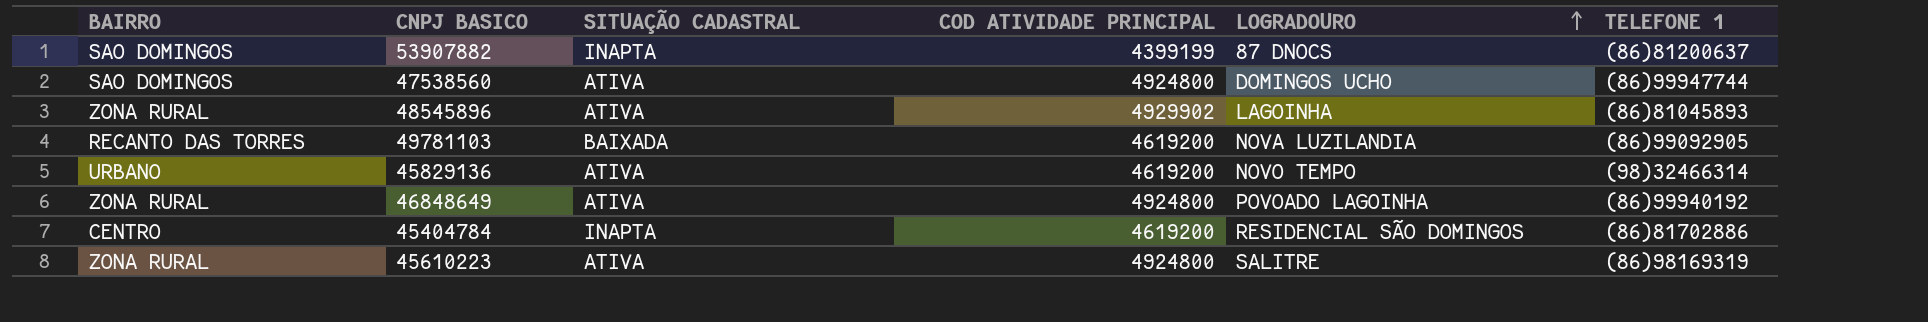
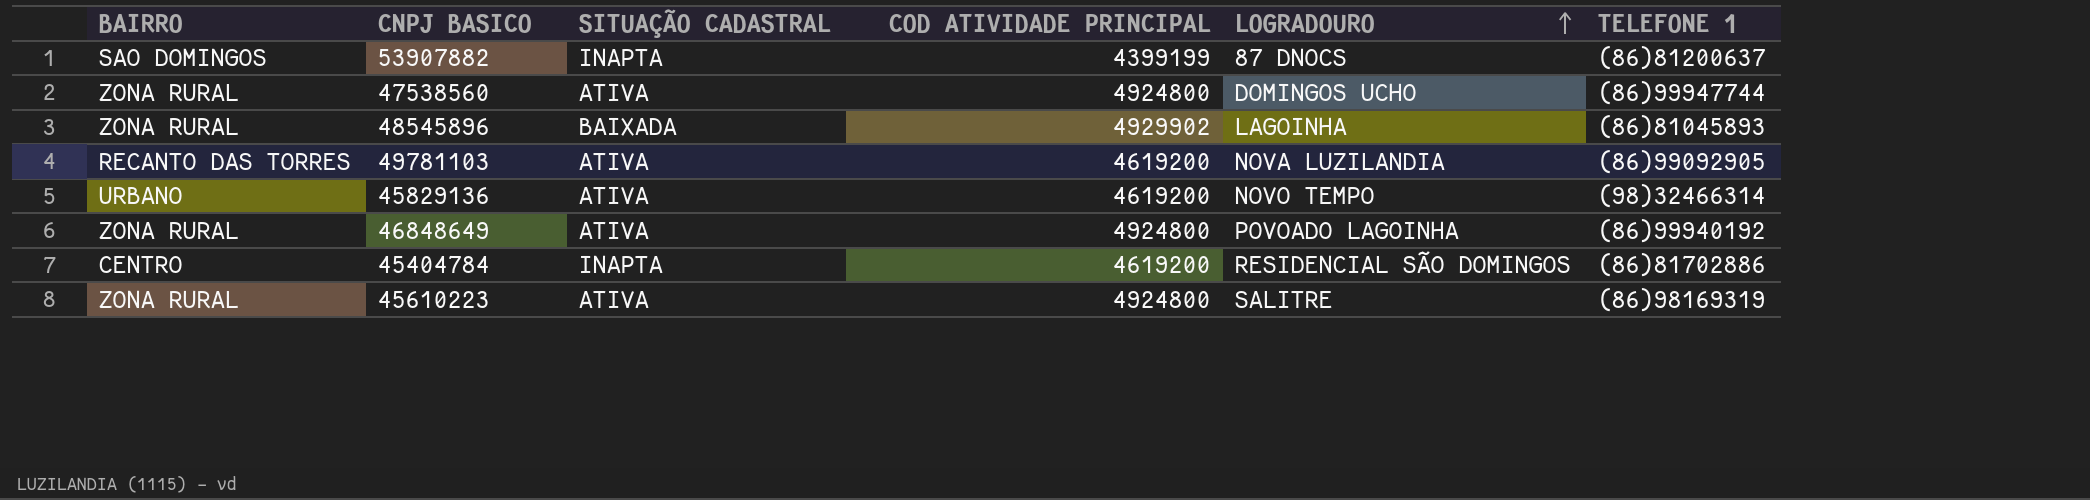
47538560 | BAIRRO: SAO DOMINGOS -> ZONA RURAL
48545896 | SITUAÇÃO CADASTRAL: ATIVA -> BAIXADA
49781103 | SITUAÇÃO CADASTRAL: BAIXADA -> ATIVA

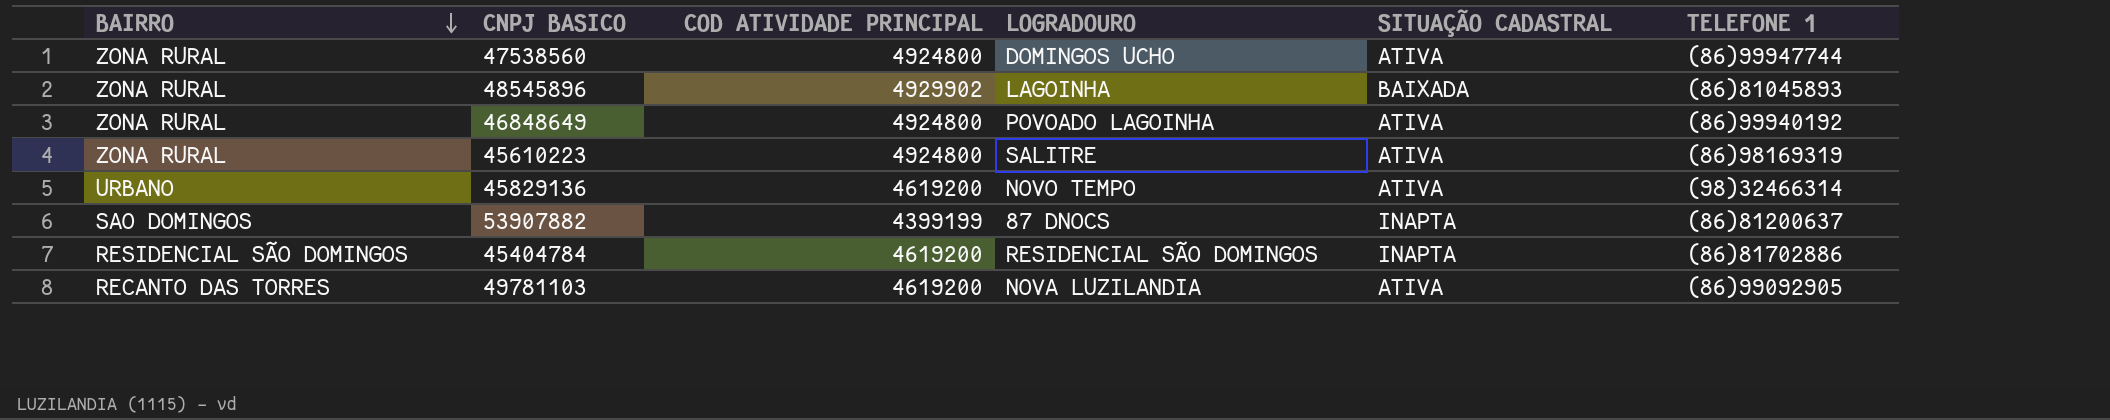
row order: LOGRADOURO ascending -> BAIRRO descending
column SITUAÇÃO CADASTRAL | position: 3 -> 5
45404784 | BAIRRO: CENTRO -> RESIDENCIAL SÃO DOMINGOS

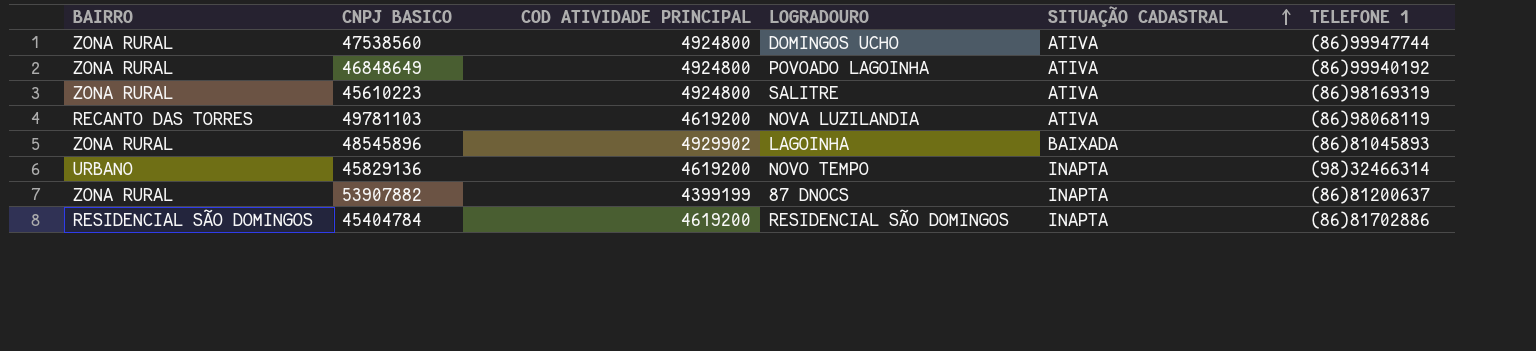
row order: BAIRRO descending -> SITUAÇÃO CADASTRAL ascending
49781103 | TELEFONE 1: (86)99092905 -> (86)98068119
45829136 | SITUAÇÃO CADASTRAL: ATIVA -> INAPTA
53907882 | BAIRRO: SAO DOMINGOS -> ZONA RURAL

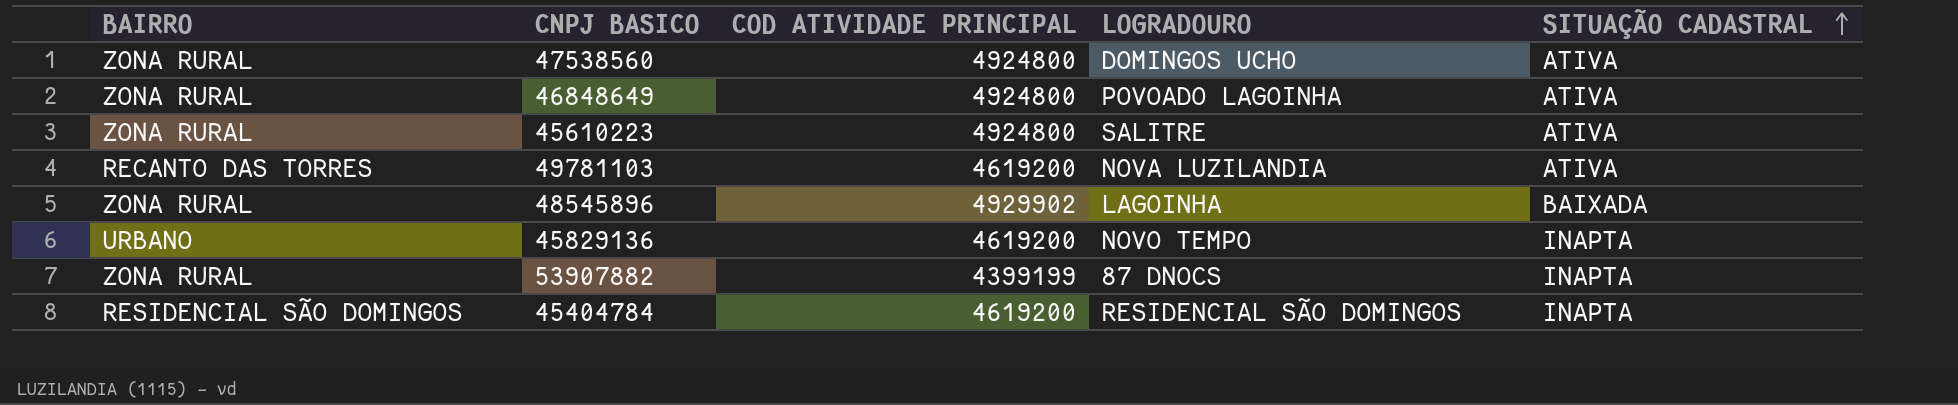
column TELEFONE 1 | position: 6 -> none

